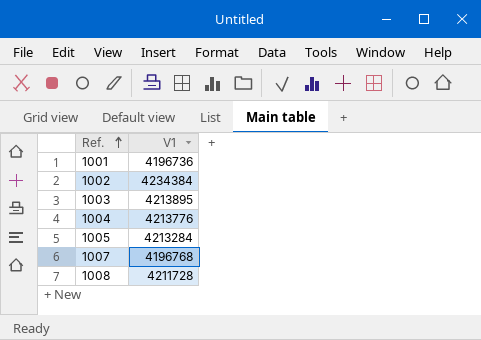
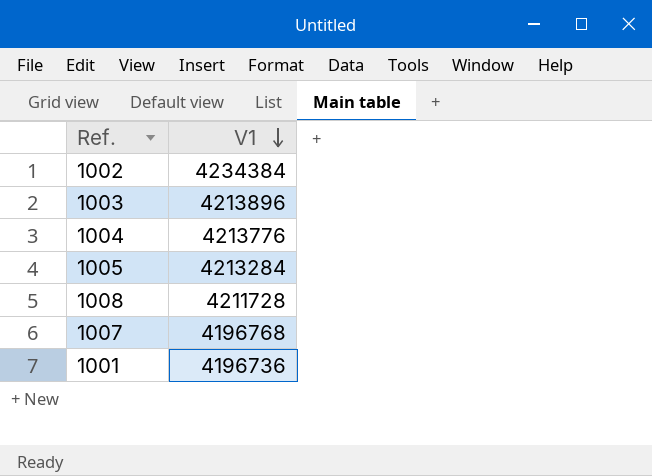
row order: Ref. ascending -> V1 descending
1003 | V1: 4213895 -> 4213896

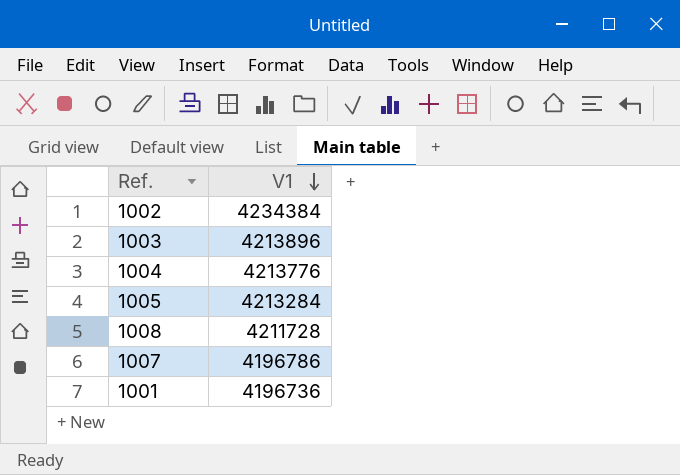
1007 | V1: 4196768 -> 4196786

